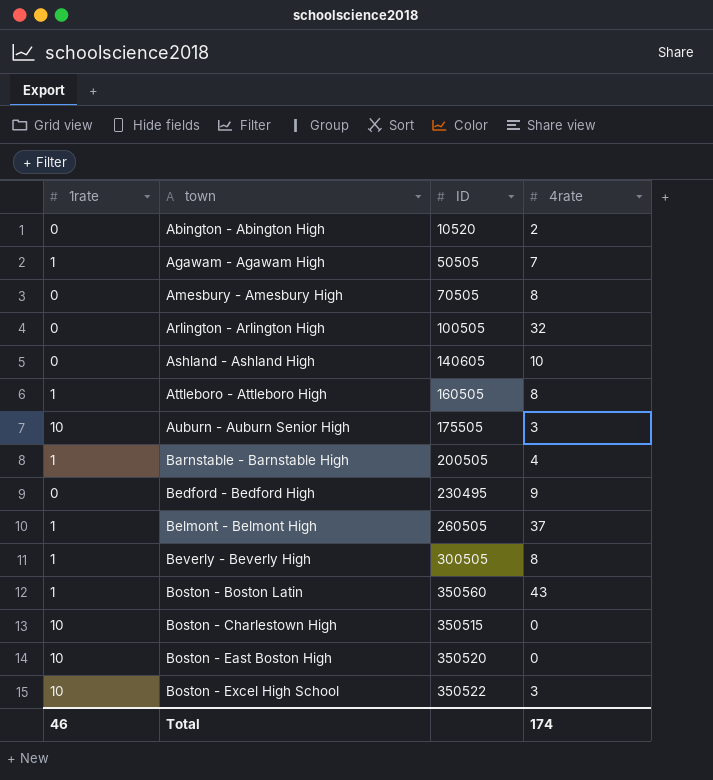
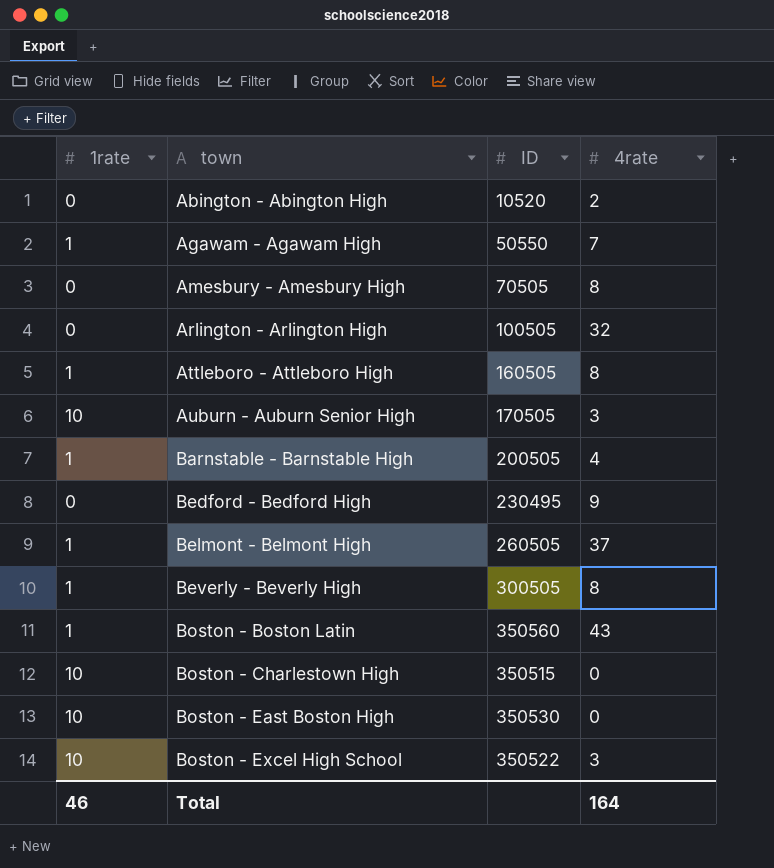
row Ashland - Ashland High: 0 | 140605 | 10 -> none
Agawam - Agawam High | ID: 50505 -> 50550
Auburn - Auburn Senior High | ID: 175505 -> 170505
Boston - East Boston High | ID: 350520 -> 350530
Total | 4rate: 174 -> 164

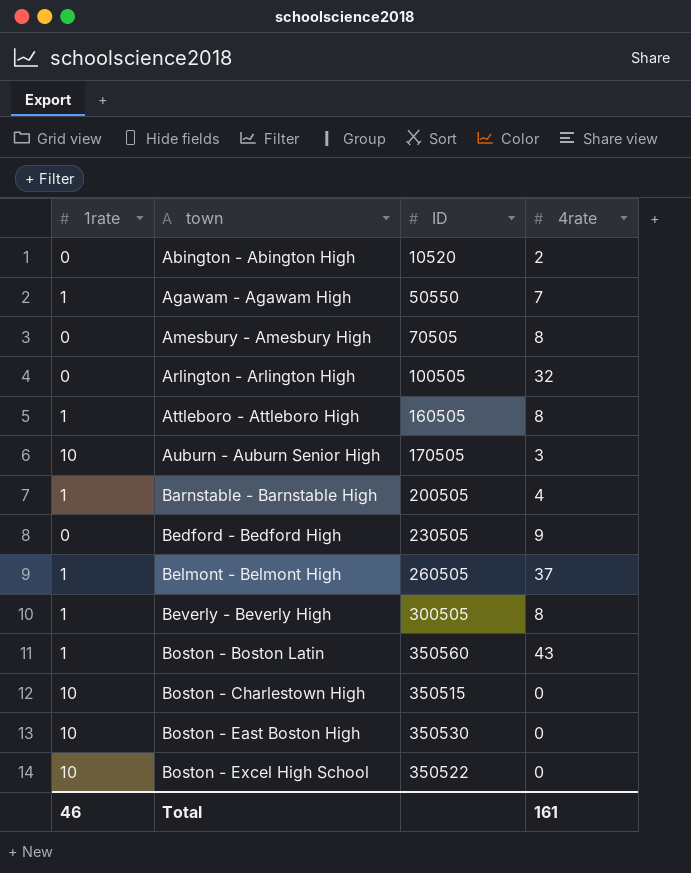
Bedford - Bedford High | ID: 230495 -> 230505
Boston - Excel High School | 4rate: 3 -> 0
Total | 4rate: 164 -> 161

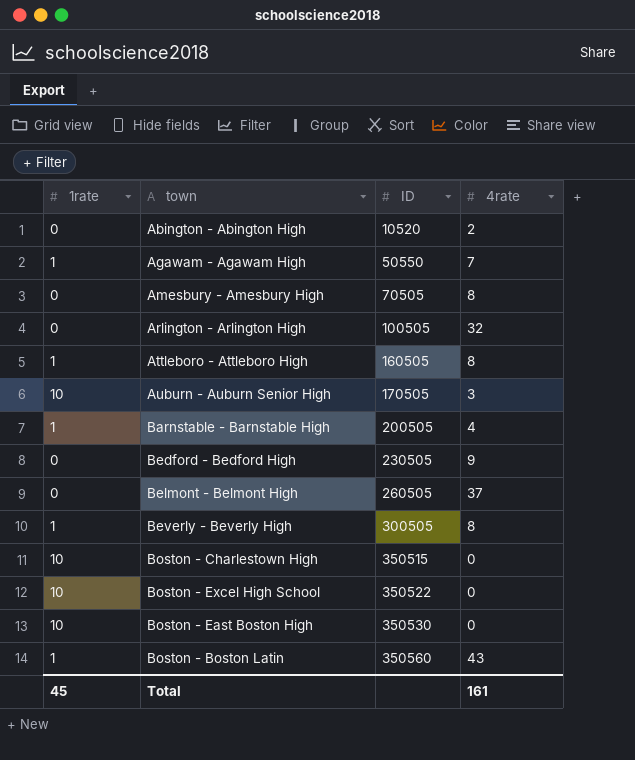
row order: town ascending -> ID ascending
Belmont - Belmont High | 1rate: 1 -> 0
Total | 1rate: 46 -> 45

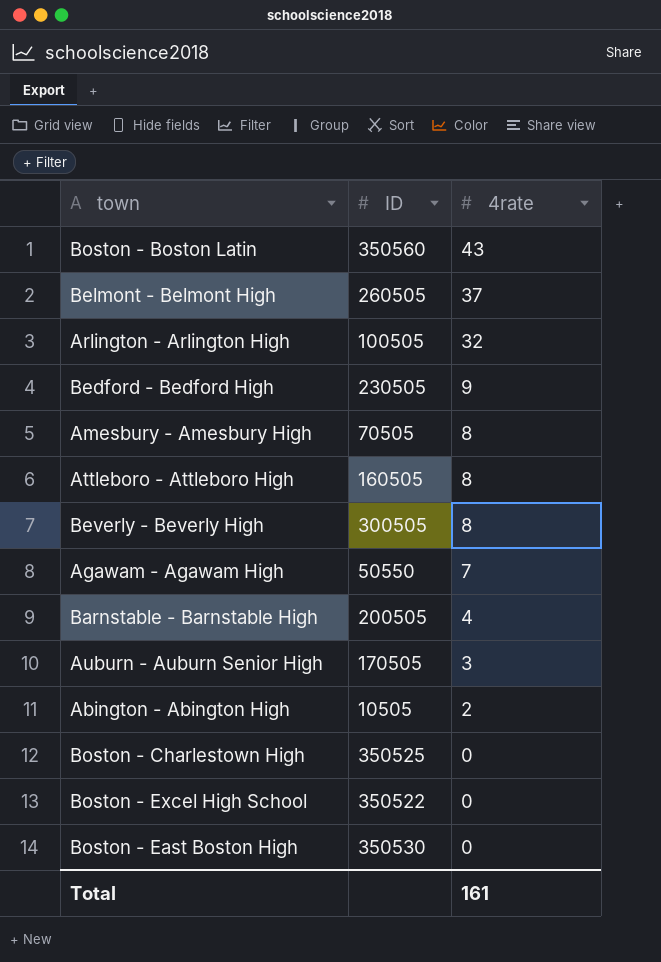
row order: ID ascending -> 4rate descending
column 1rate | position: 1 -> none
Abington - Abington High | ID: 10520 -> 10505
Boston - Charlestown High | ID: 350515 -> 350525

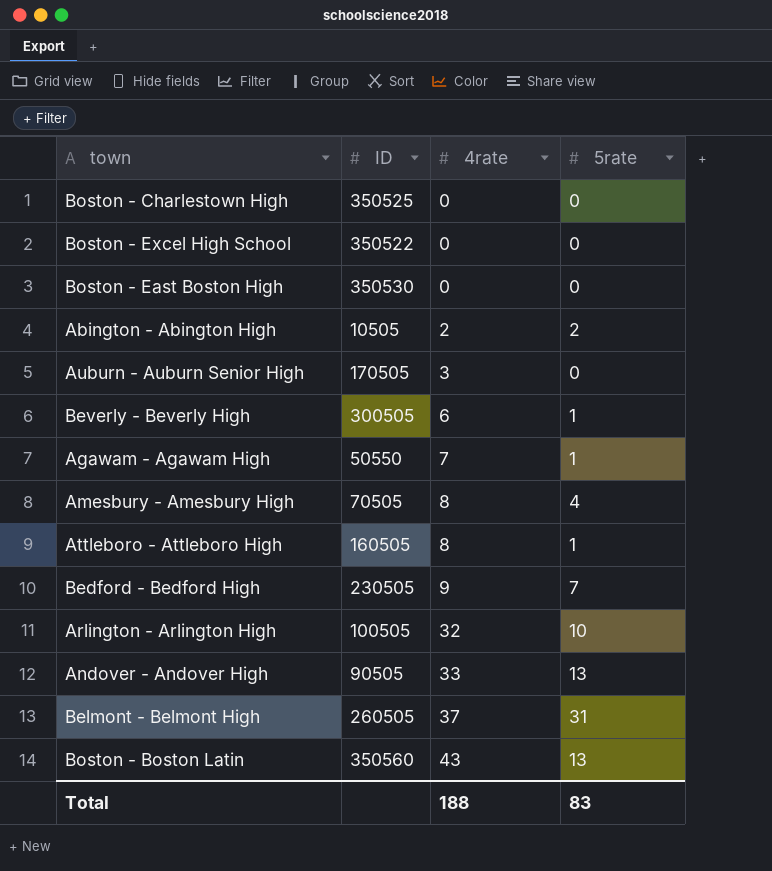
row order: 4rate descending -> 4rate ascending
column 5rate | position: none -> 4
row Barnstable - Barnstable High: 200505 | 4 -> none
Beverly - Beverly High | 4rate: 8 -> 6
row Andover - Andover High: none -> 90505 | 33 | 13
Total | 4rate: 161 -> 188

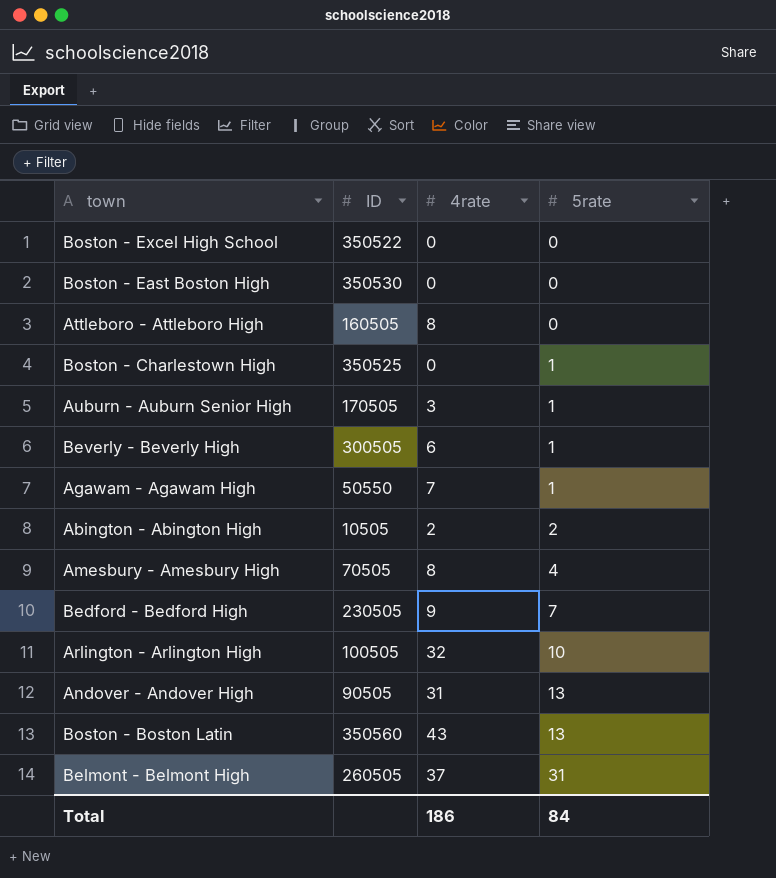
row order: 4rate ascending -> 5rate ascending
Attleboro - Attleboro High | 5rate: 1 -> 0
Boston - Charlestown High | 5rate: 0 -> 1
Auburn - Auburn Senior High | 5rate: 0 -> 1
Andover - Andover High | 4rate: 33 -> 31
Total | 4rate: 188 -> 186
Total | 5rate: 83 -> 84

